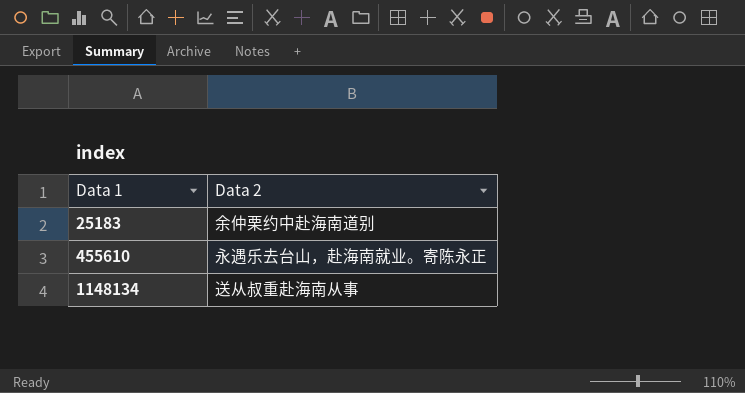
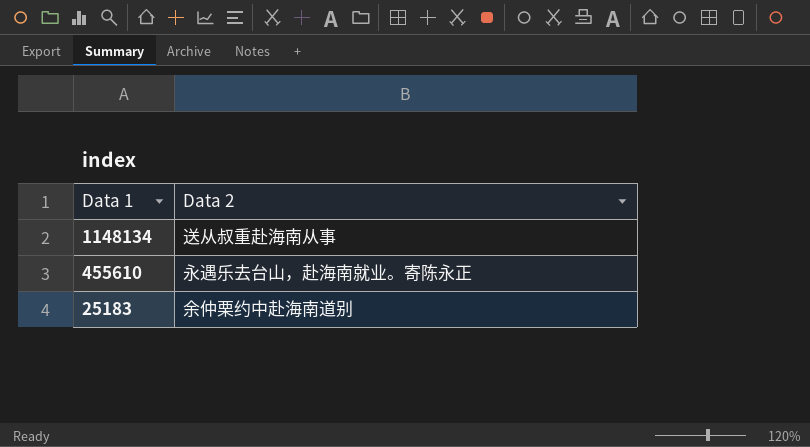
row order: Data 1 ascending -> Data 1 descending

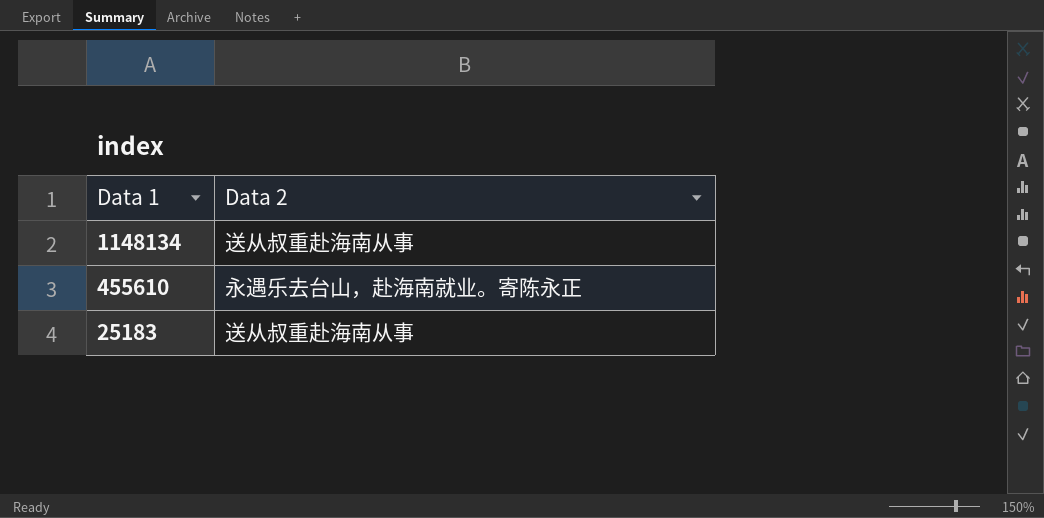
25183 | Data 2: 余仲栗约中赴海南道别 -> 送从叔重赴海南从事

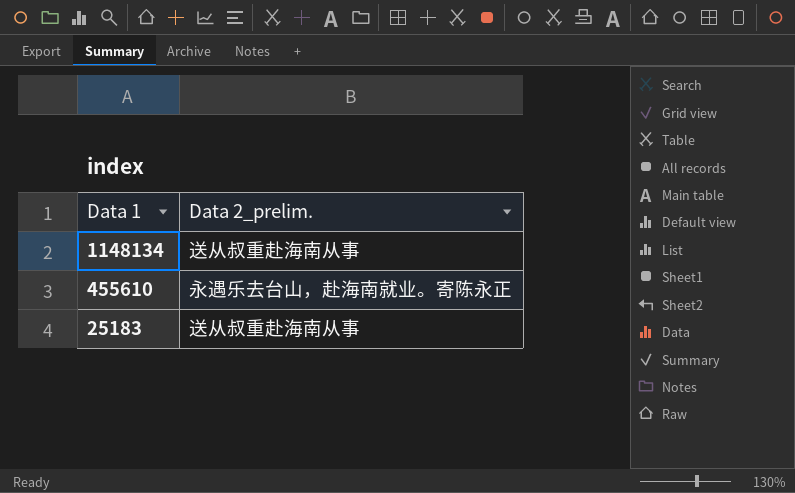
column name: Data 2 -> Data 2_prelim.

